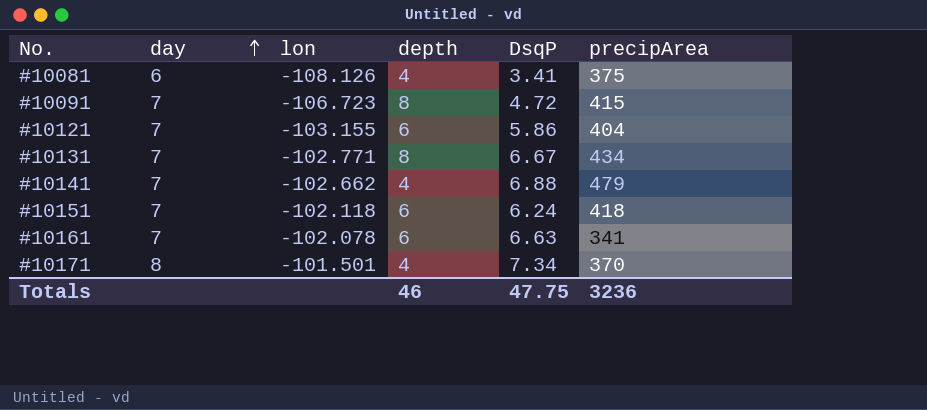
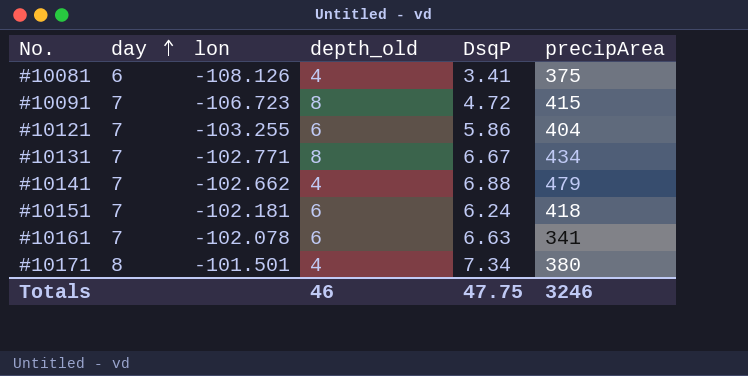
column name: depth -> depth_old
#10121 | lon: -103.155 -> -103.255
#10151 | lon: -102.118 -> -102.181
#10171 | precipArea: 370 -> 380
Totals | precipArea: 3236 -> 3246

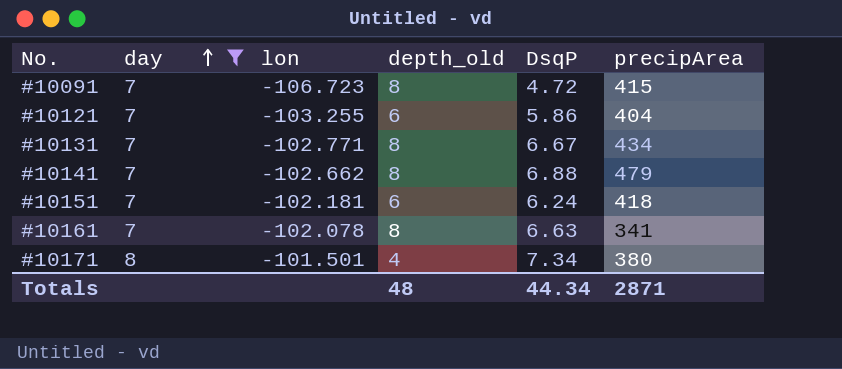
filter: none -> day != 6
#10141 | depth_old: 4 -> 8
#10161 | depth_old: 6 -> 8
Totals | depth_old: 46 -> 48
Totals | DsqP: 47.75 -> 44.34
Totals | precipArea: 3246 -> 2871

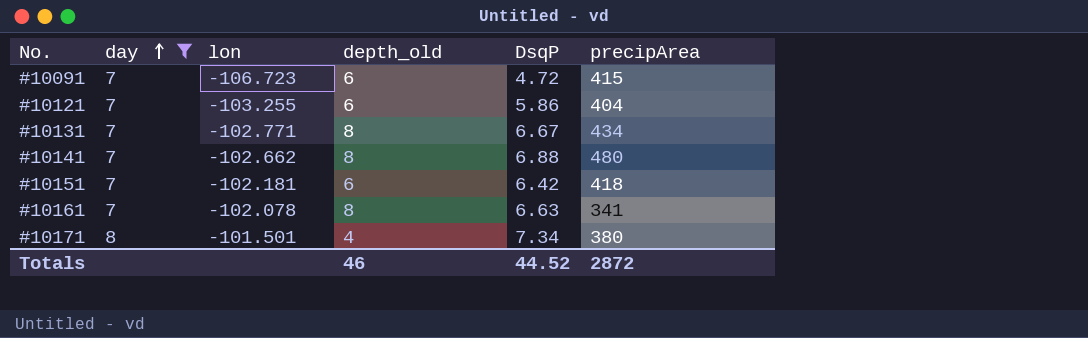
#10091 | depth_old: 8 -> 6
#10141 | precipArea: 479 -> 480
#10151 | DsqP: 6.24 -> 6.42
Totals | depth_old: 48 -> 46
Totals | DsqP: 44.34 -> 44.52
Totals | precipArea: 2871 -> 2872

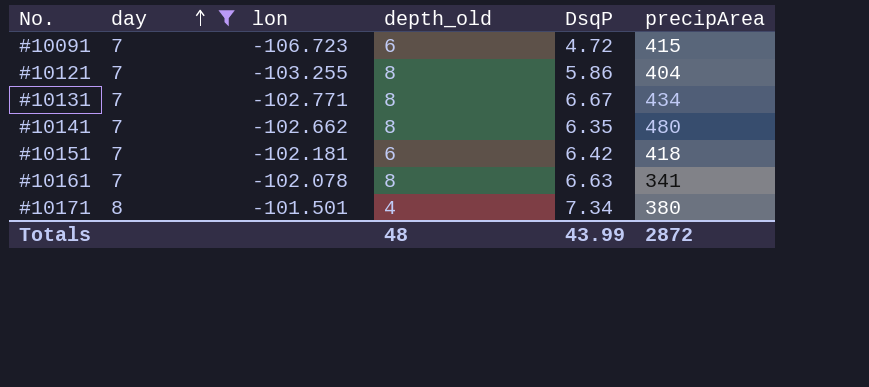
#10121 | depth_old: 6 -> 8
#10141 | DsqP: 6.88 -> 6.35
Totals | depth_old: 46 -> 48
Totals | DsqP: 44.52 -> 43.99

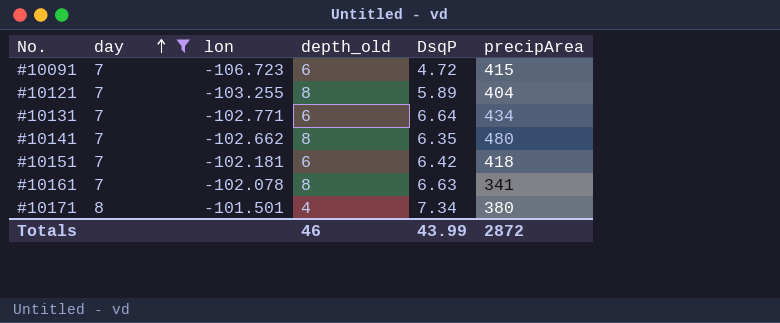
#10121 | DsqP: 5.86 -> 5.89
#10131 | depth_old: 8 -> 6
#10131 | DsqP: 6.67 -> 6.64
Totals | depth_old: 48 -> 46

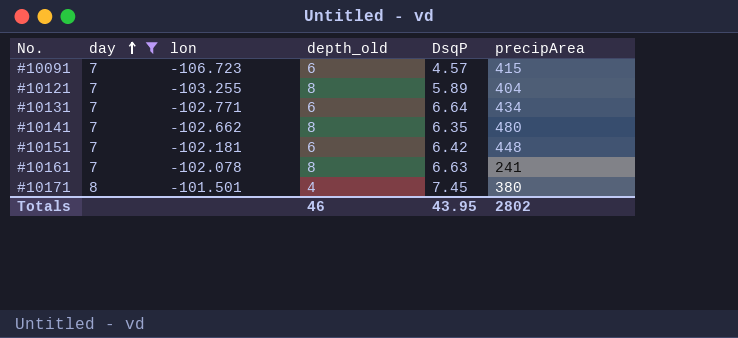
#10091 | DsqP: 4.72 -> 4.57
#10151 | precipArea: 418 -> 448
#10161 | precipArea: 341 -> 241
#10171 | DsqP: 7.34 -> 7.45
Totals | DsqP: 43.99 -> 43.95
Totals | precipArea: 2872 -> 2802

